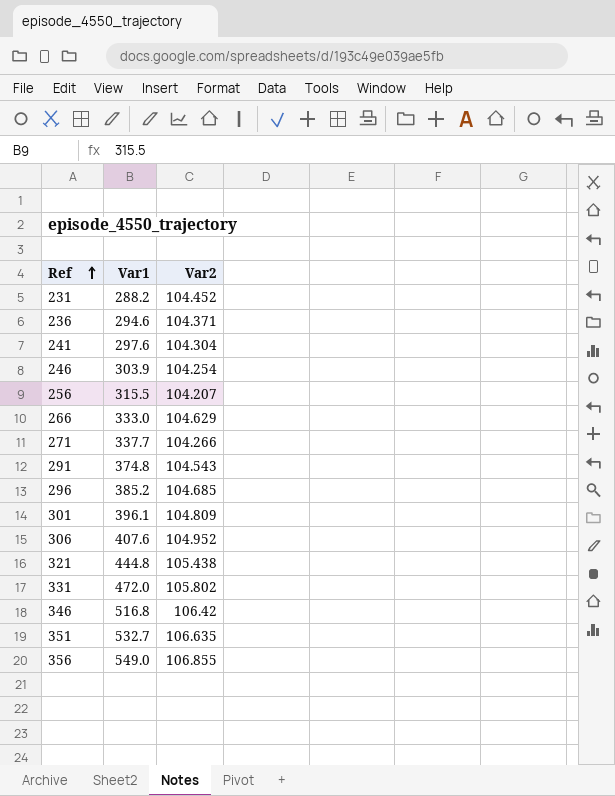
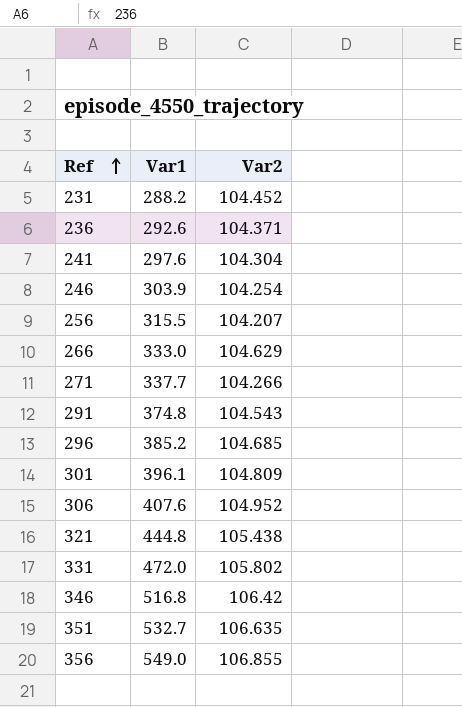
236 | Var1: 294.6 -> 292.6

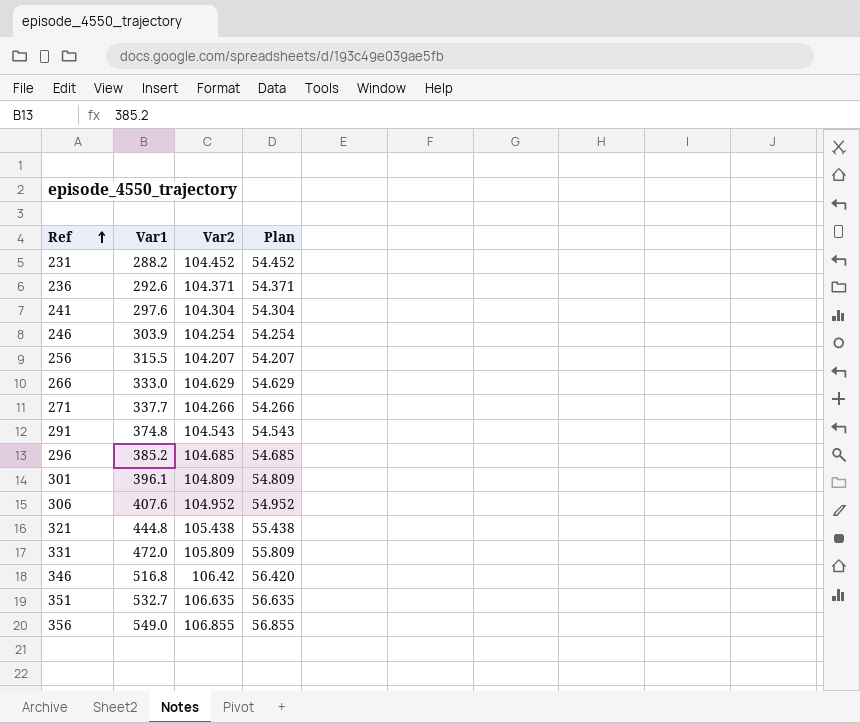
column Plan | formula: none -> [Var2] - 50
331 | Var2: 105.802 -> 105.809

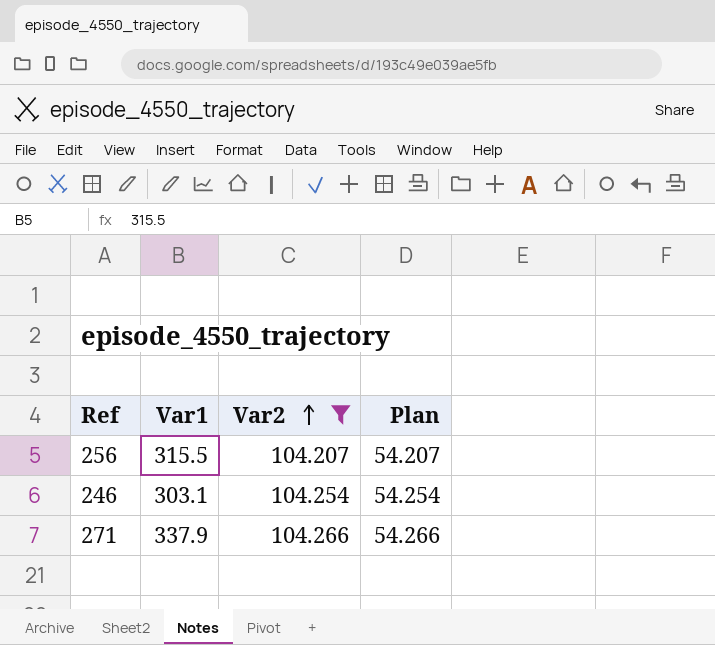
filter: none -> Var2 <= 104.266
row order: Ref ascending -> Var2 ascending
246 | Var1: 303.9 -> 303.1
271 | Var1: 337.7 -> 337.9

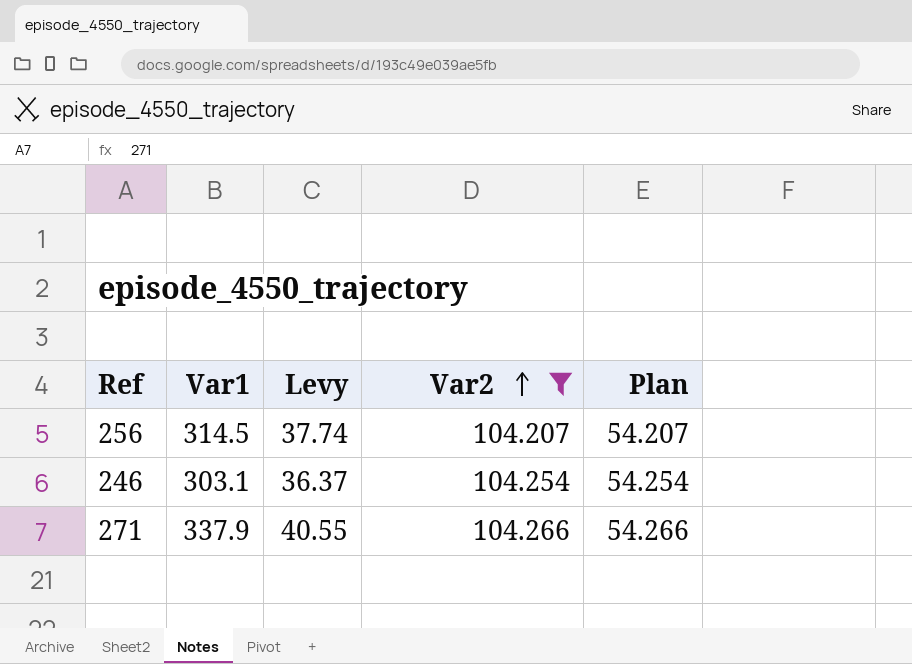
column Levy | formula: none -> [Var1] * 0.12
256 | Var1: 315.5 -> 314.5

